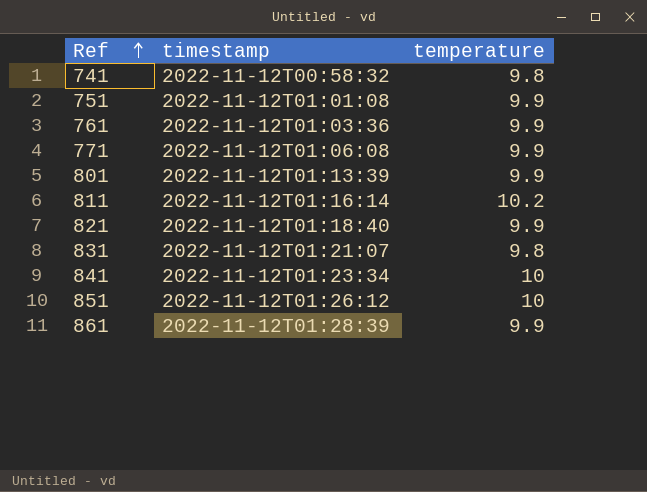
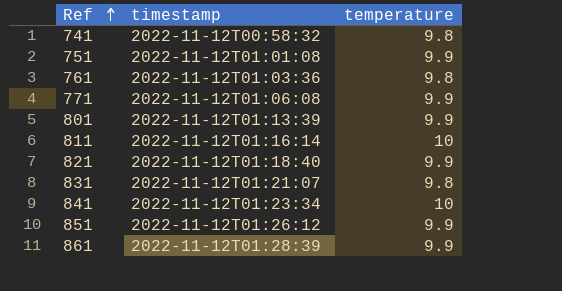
761 | temperature: 9.9 -> 9.8
811 | temperature: 10.2 -> 10
851 | temperature: 10 -> 9.9

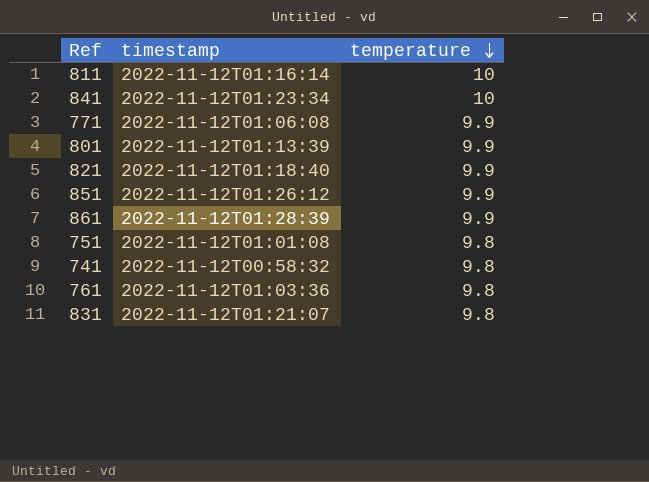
row order: Ref ascending -> temperature descending
751 | temperature: 9.9 -> 9.8

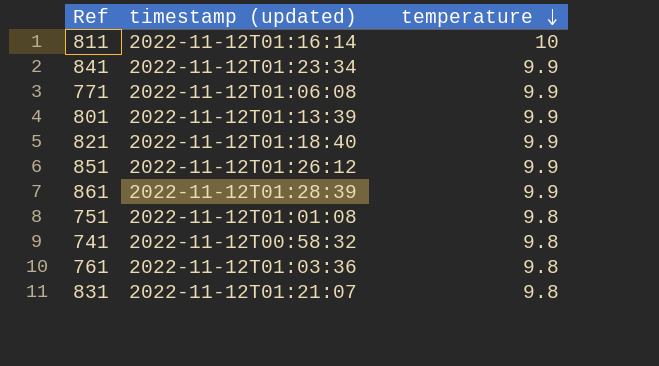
column name: timestamp -> timestamp (updated)
841 | temperature: 10 -> 9.9

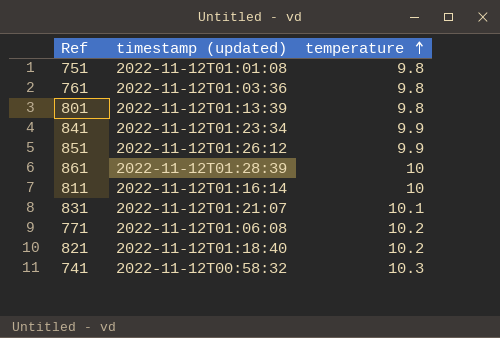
row order: temperature descending -> temperature ascending
801 | temperature: 9.9 -> 9.8
861 | temperature: 9.9 -> 10
831 | temperature: 9.8 -> 10.1
771 | temperature: 9.9 -> 10.2
821 | temperature: 9.9 -> 10.2
741 | temperature: 9.8 -> 10.3

